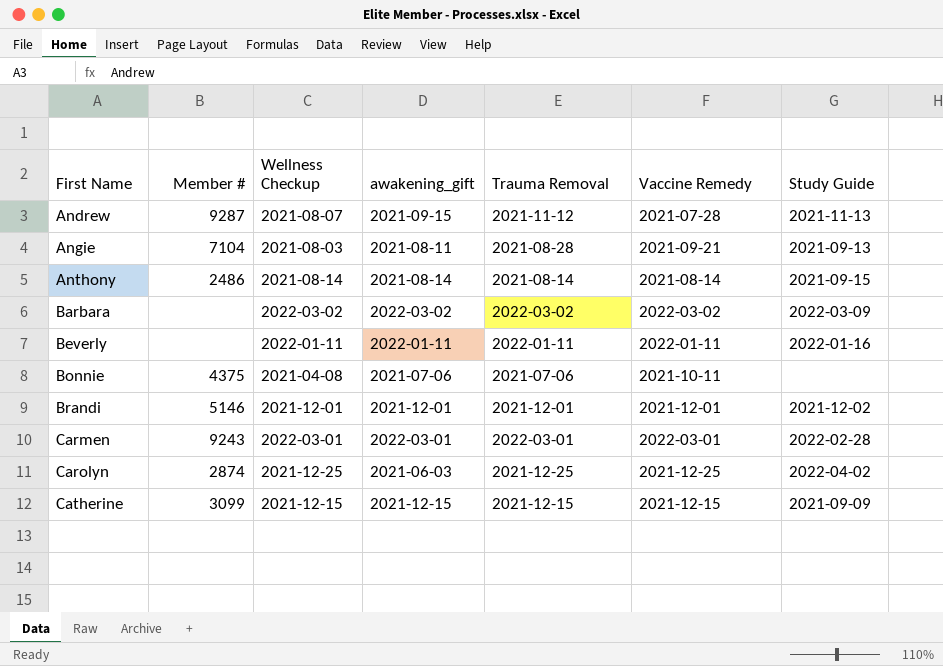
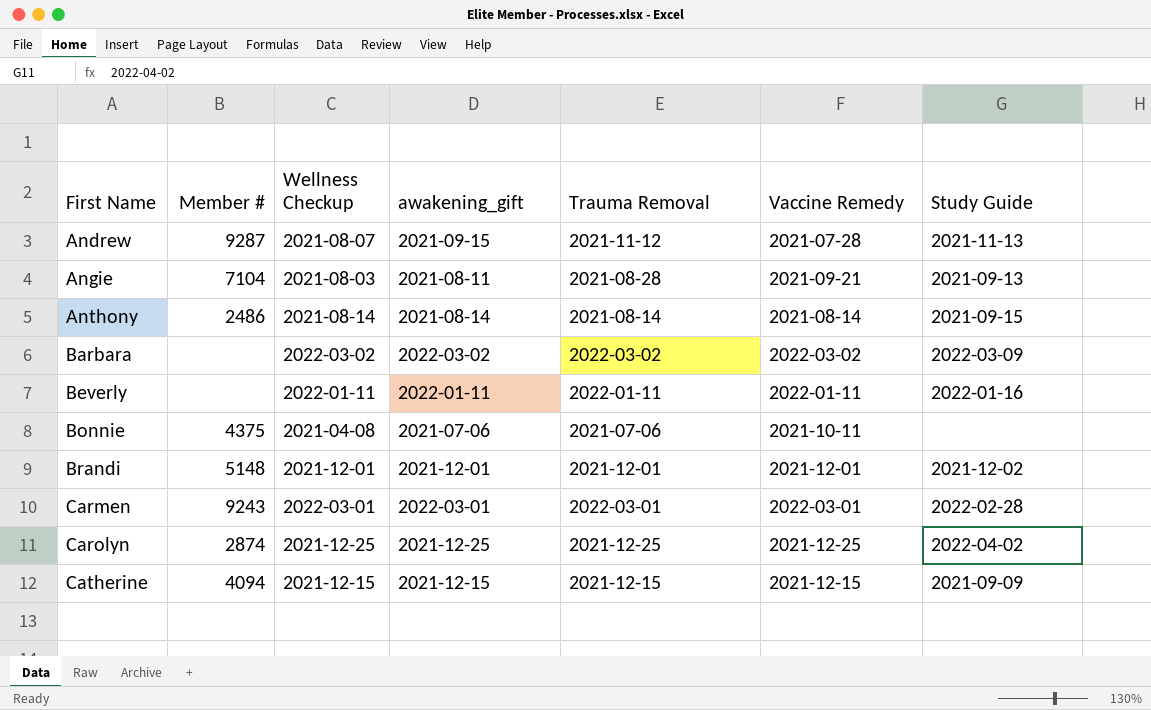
Brandi | Member #: 5146 -> 5148
Carolyn | awakening_gift: 2021-06-03 -> 2021-12-25
Catherine | Member #: 3099 -> 4094

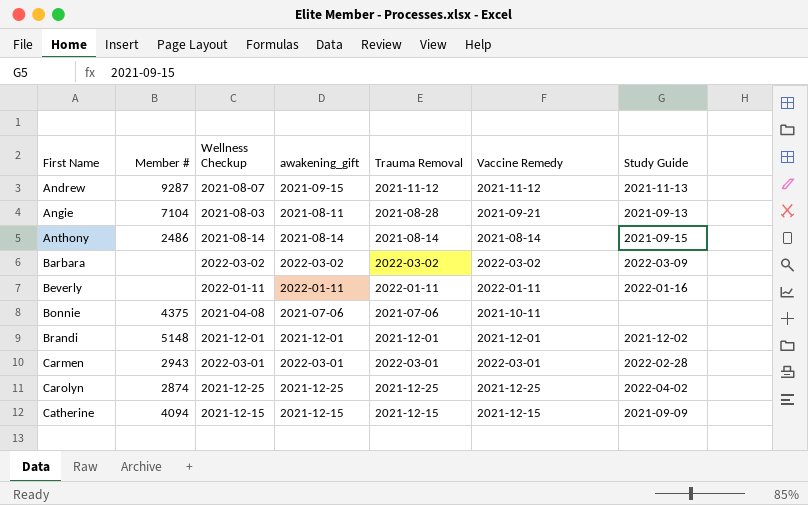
Andrew | Vaccine Remedy: 2021-07-28 -> 2021-11-12
Carmen | Member #: 9243 -> 2943

